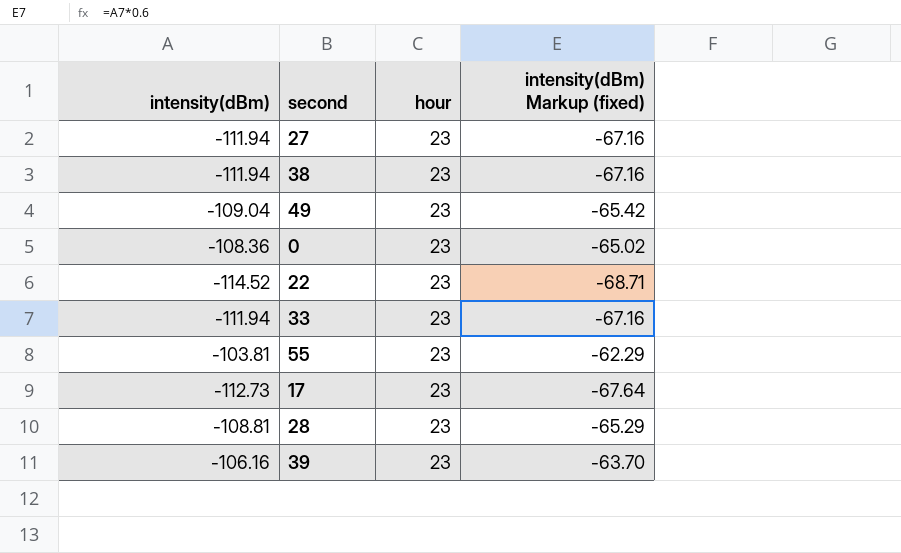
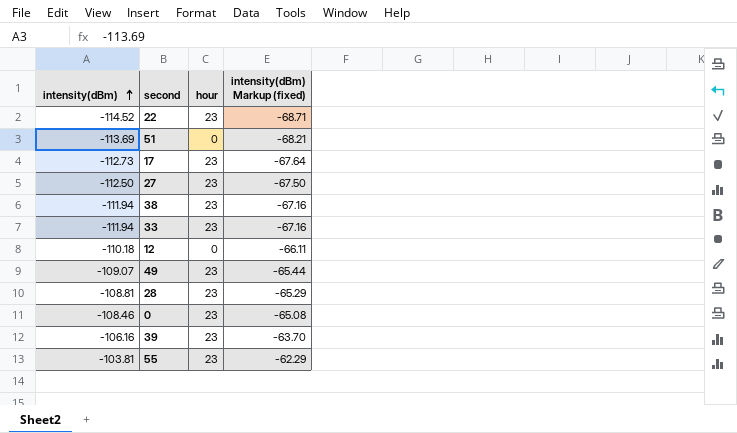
row order: none -> intensity(dBm) ascending
row 51: none -> -113.69 | 0 | -68.21
27 | intensity(dBm): -111.94 -> -112.50
27 | intensity(dBm) Markup (fixed): -67.16 -> -67.50
row 12: none -> -110.18 | 0 | -66.11
49 | intensity(dBm): -109.04 -> -109.07
49 | intensity(dBm) Markup (fixed): -65.42 -> -65.44
0 | intensity(dBm): -108.36 -> -108.46
0 | intensity(dBm) Markup (fixed): -65.02 -> -65.08

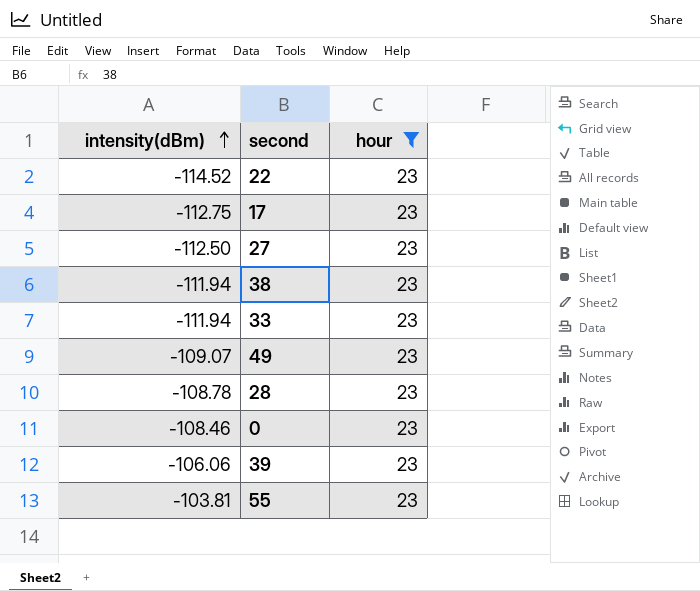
filter: none -> hour = 23
column intensity(dBm) Markup (fixed) | formula: [intensity(dBm)] * 0.6 -> none
17 | intensity(dBm): -112.73 -> -112.75
28 | intensity(dBm): -108.81 -> -108.78
39 | intensity(dBm): -106.16 -> -106.06

